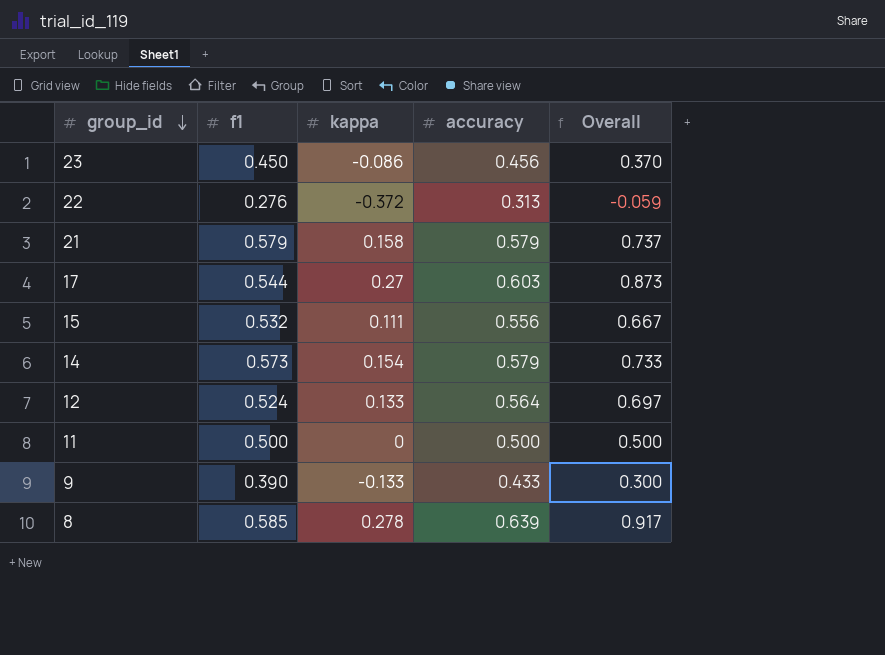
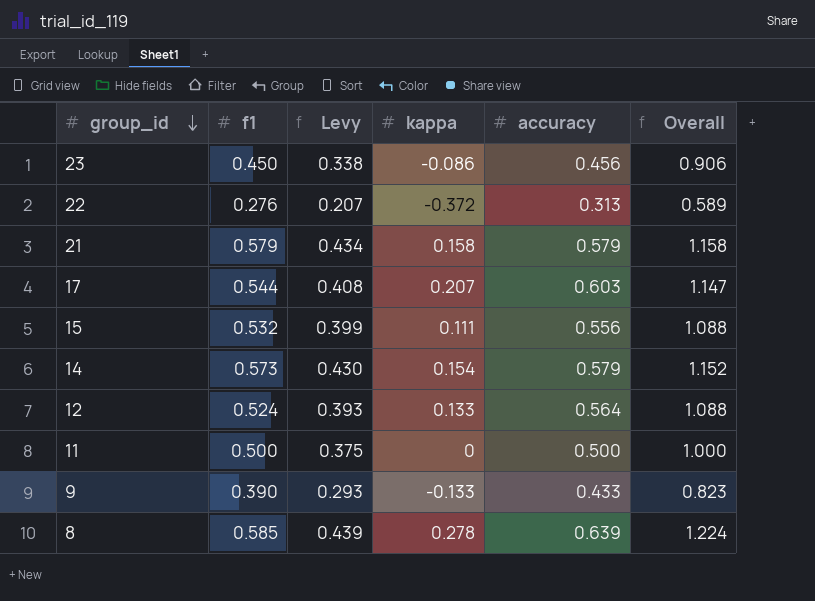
column Levy | formula: none -> [f1] * 0.75
column Overall | formula: [kappa] + [accuracy] -> [f1] + [accuracy]
17 | kappa: 0.27 -> 0.207

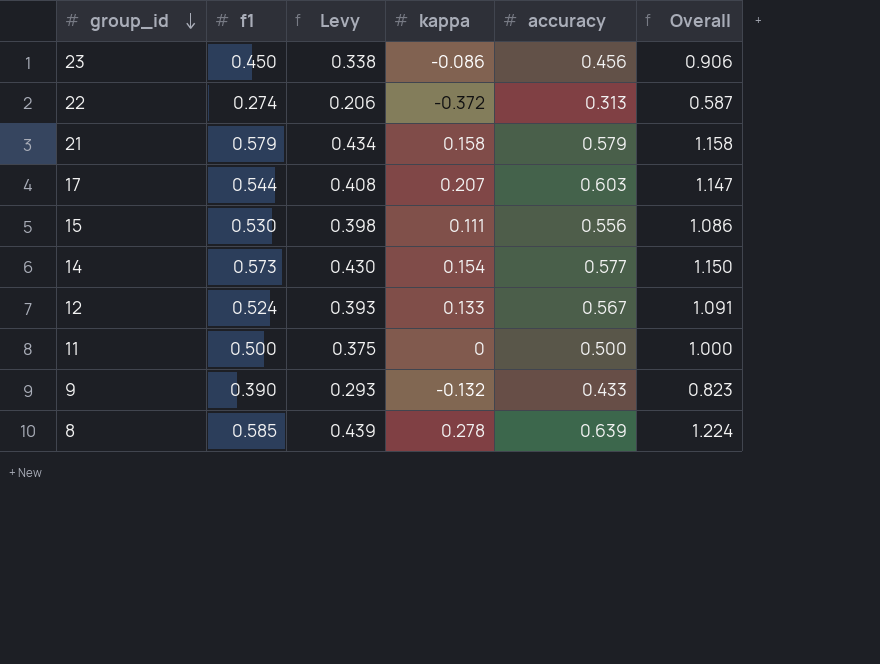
22 | f1: 0.276 -> 0.274
22 | Levy: 0.207 -> 0.206
22 | Overall: 0.589 -> 0.587
15 | f1: 0.532 -> 0.530
15 | Levy: 0.399 -> 0.398
15 | Overall: 1.088 -> 1.086
14 | accuracy: 0.579 -> 0.577
14 | Overall: 1.152 -> 1.150
12 | accuracy: 0.564 -> 0.567
12 | Overall: 1.088 -> 1.091
9 | kappa: -0.133 -> -0.132

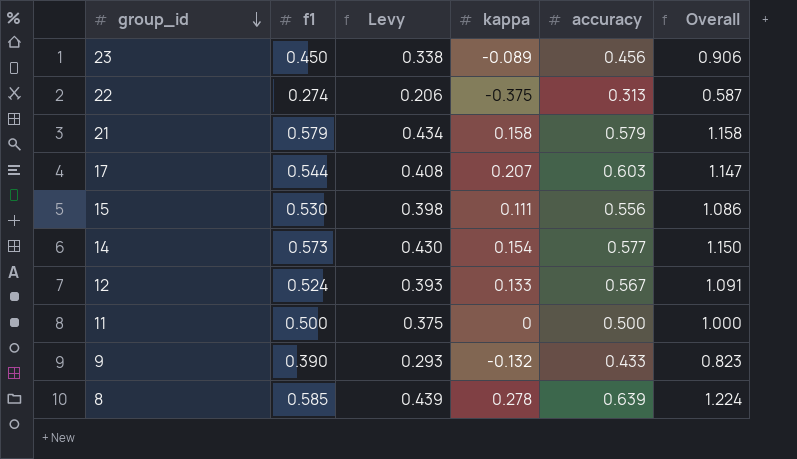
23 | kappa: -0.086 -> -0.089
22 | kappa: -0.372 -> -0.375

